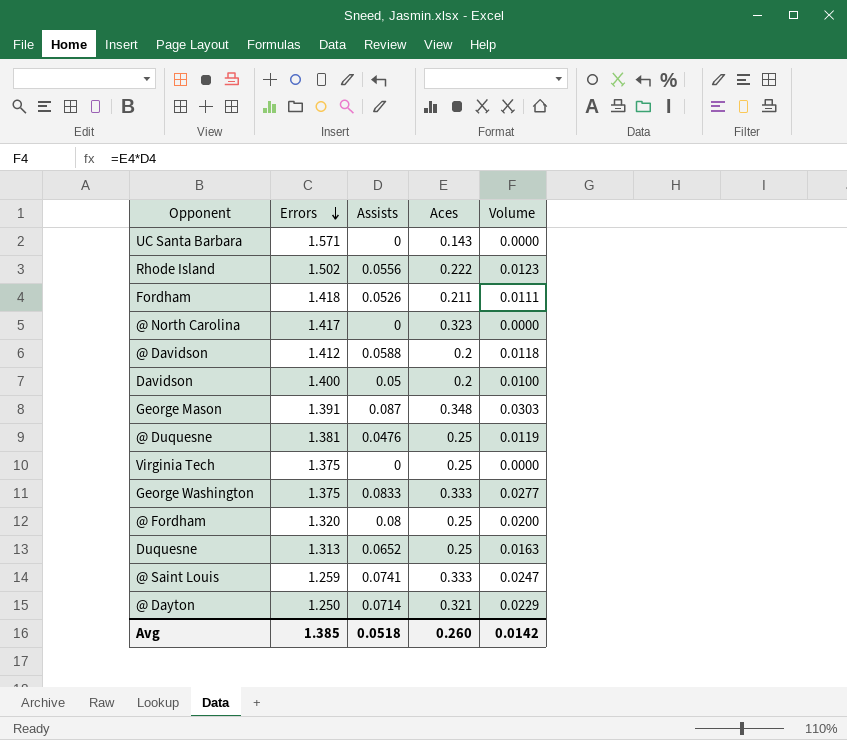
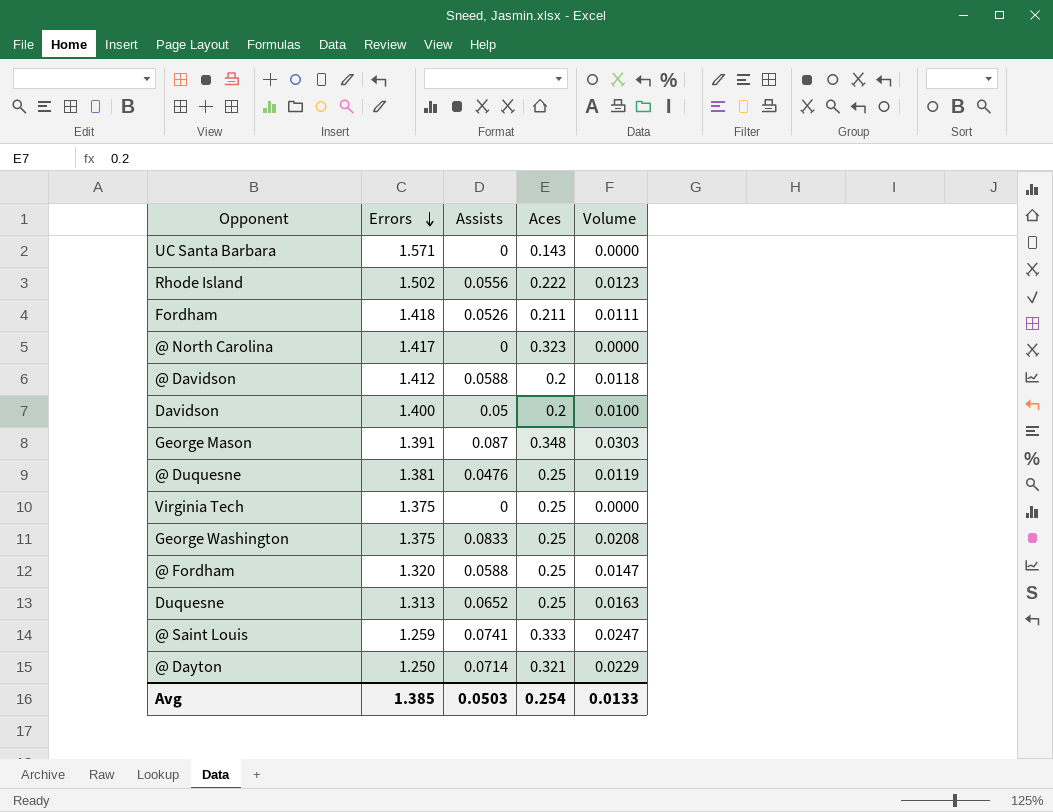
George Washington | Aces: 0.333 -> 0.25
George Washington | Volume: 0.0277 -> 0.0208
@ Fordham | Assists: 0.08 -> 0.0588
@ Fordham | Volume: 0.0200 -> 0.0147
Avg | Assists: 0.0518 -> 0.0503
Avg | Aces: 0.260 -> 0.254
Avg | Volume: 0.0142 -> 0.0133

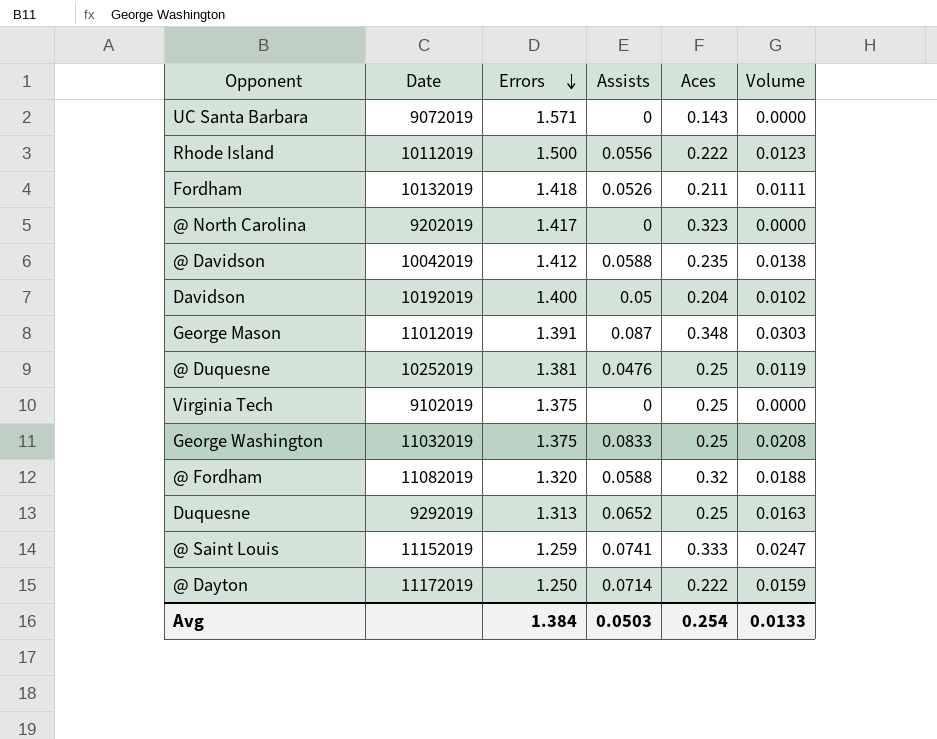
column Date | position: none -> 2
Rhode Island | Errors: 1.502 -> 1.500
@ Davidson | Aces: 0.2 -> 0.235
@ Davidson | Volume: 0.0118 -> 0.0138
Davidson | Aces: 0.2 -> 0.204
Davidson | Volume: 0.0100 -> 0.0102
@ Fordham | Aces: 0.25 -> 0.32
@ Fordham | Volume: 0.0147 -> 0.0188
@ Dayton | Aces: 0.321 -> 0.222
@ Dayton | Volume: 0.0229 -> 0.0159
Avg | Errors: 1.385 -> 1.384

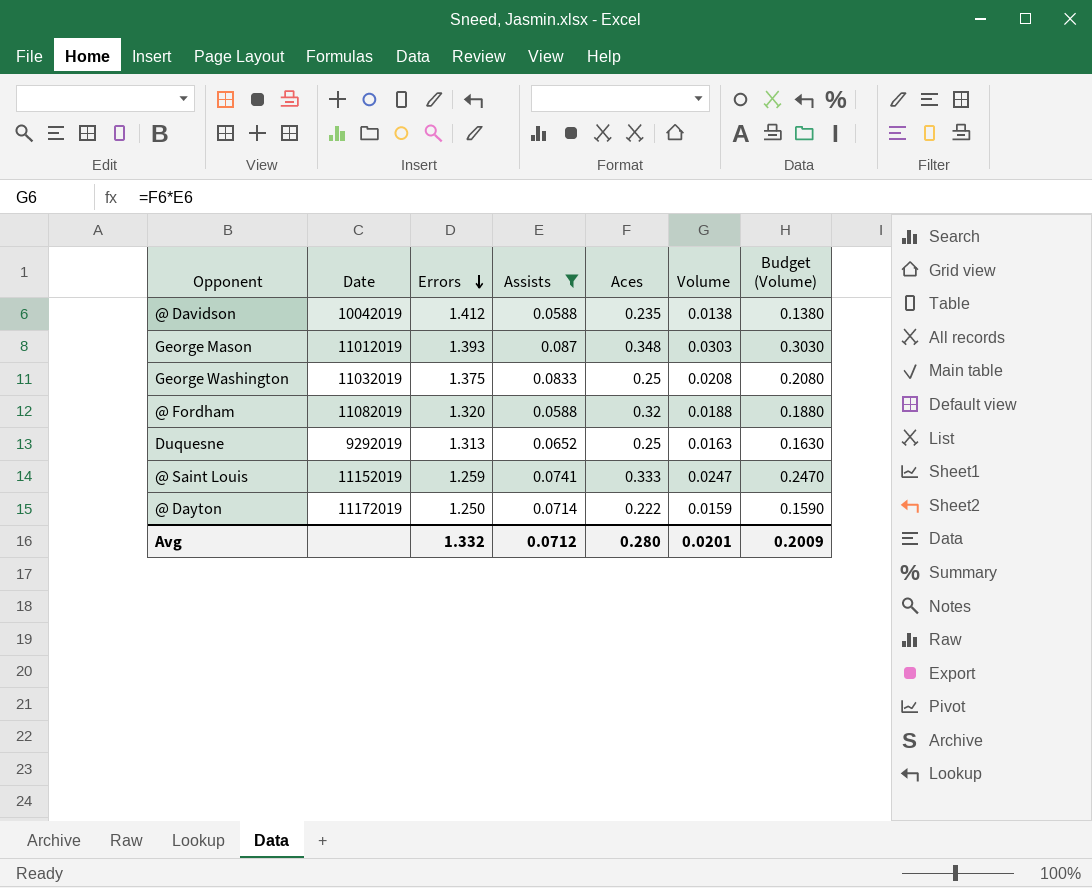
filter: none -> Assists >= 0.0588
column Budget (Volume) | formula: none -> [Volume] * 10
George Mason | Errors: 1.391 -> 1.393
Avg | Errors: 1.384 -> 1.332
Avg | Assists: 0.0503 -> 0.0712
Avg | Aces: 0.254 -> 0.280
Avg | Volume: 0.0133 -> 0.0201

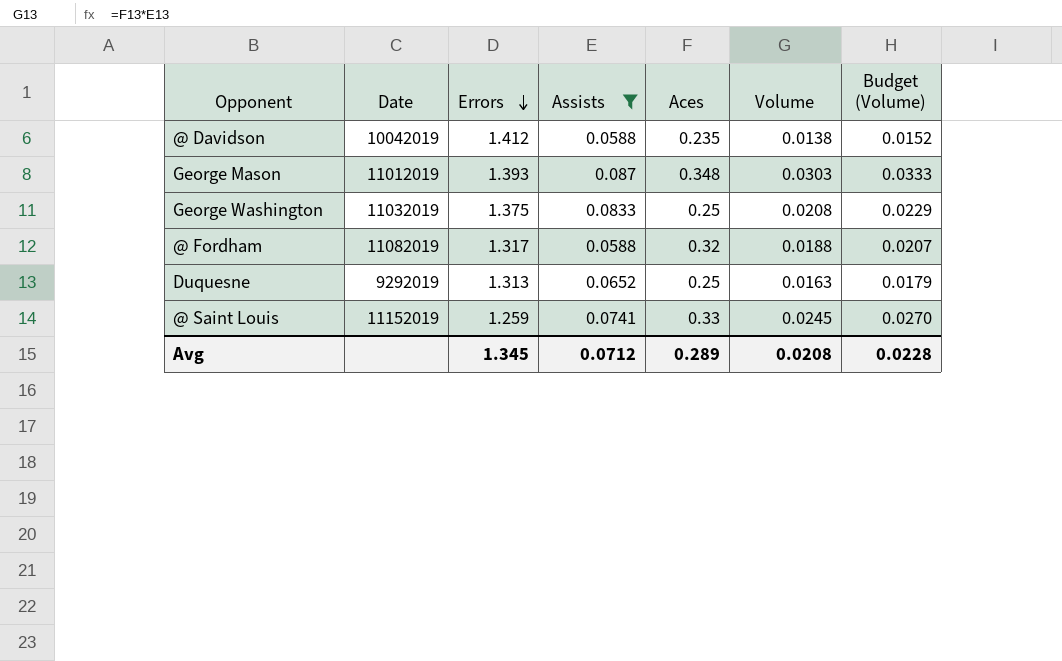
column Budget (Volume) | formula: [Volume] * 10 -> [Volume] * 1.1
row @ Dayton: 11172019 | 1.250 | 0.0714 | 0.222 | 0.0159 | 0.1590 -> none
@ Fordham | Errors: 1.320 -> 1.317
@ Saint Louis | Aces: 0.333 -> 0.33
@ Saint Louis | Volume: 0.0247 -> 0.0245
Avg | Errors: 1.332 -> 1.345
Avg | Aces: 0.280 -> 0.289
Avg | Volume: 0.0201 -> 0.0208
Avg | Budget (Volume): 0.2009 -> 0.0228

